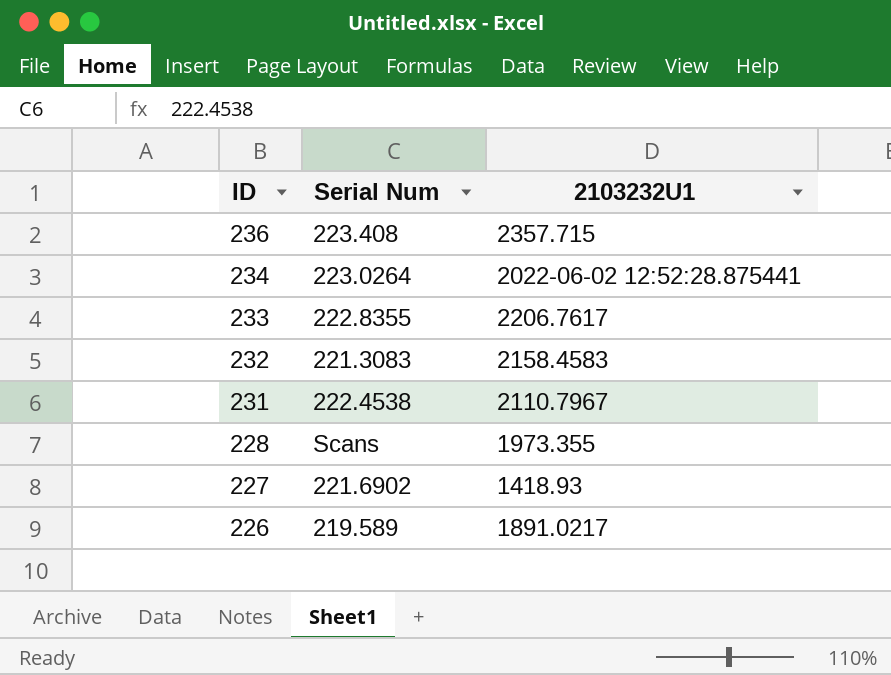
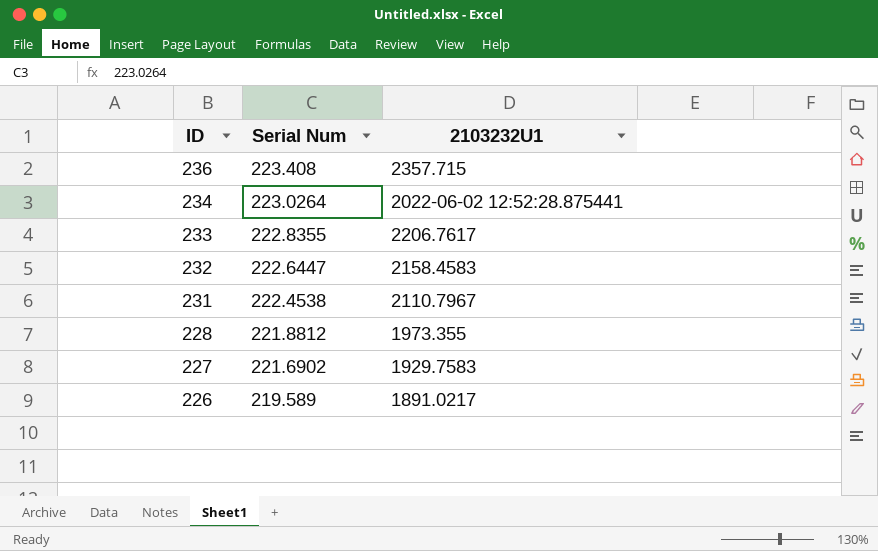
232 | Serial Num: 221.3083 -> 222.6447
228 | Serial Num: Scans -> 221.8812
227 | 2103232U1: 1418.93 -> 1929.7583

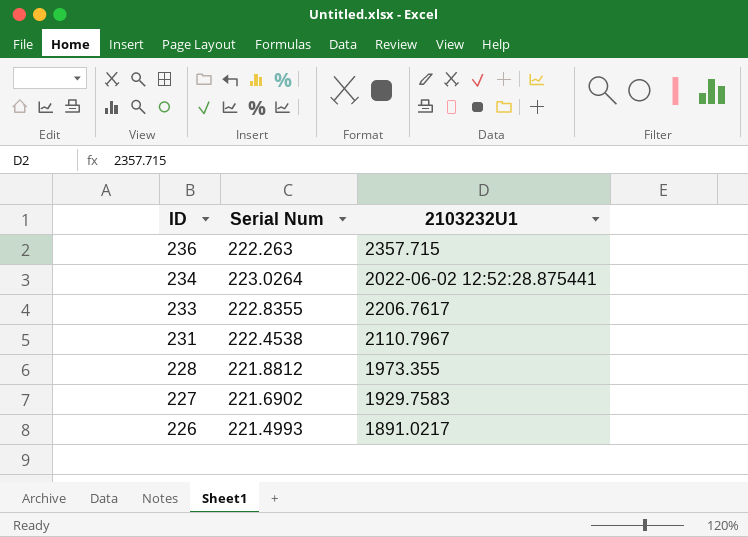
row 232: 222.6447 | 2158.4583 -> none
236 | Serial Num: 223.408 -> 222.263
226 | Serial Num: 219.589 -> 221.4993

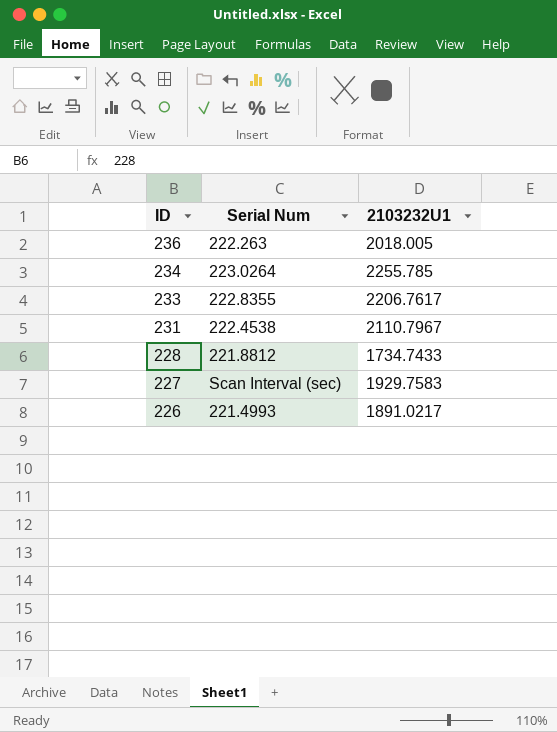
236 | 2103232U1: 2357.715 -> 2018.005
234 | 2103232U1: 2022-06-02 12:52:28.875441 -> 2255.785
228 | 2103232U1: 1973.355 -> 1734.7433
227 | Serial Num: 221.6902 -> Scan Interval (sec)

